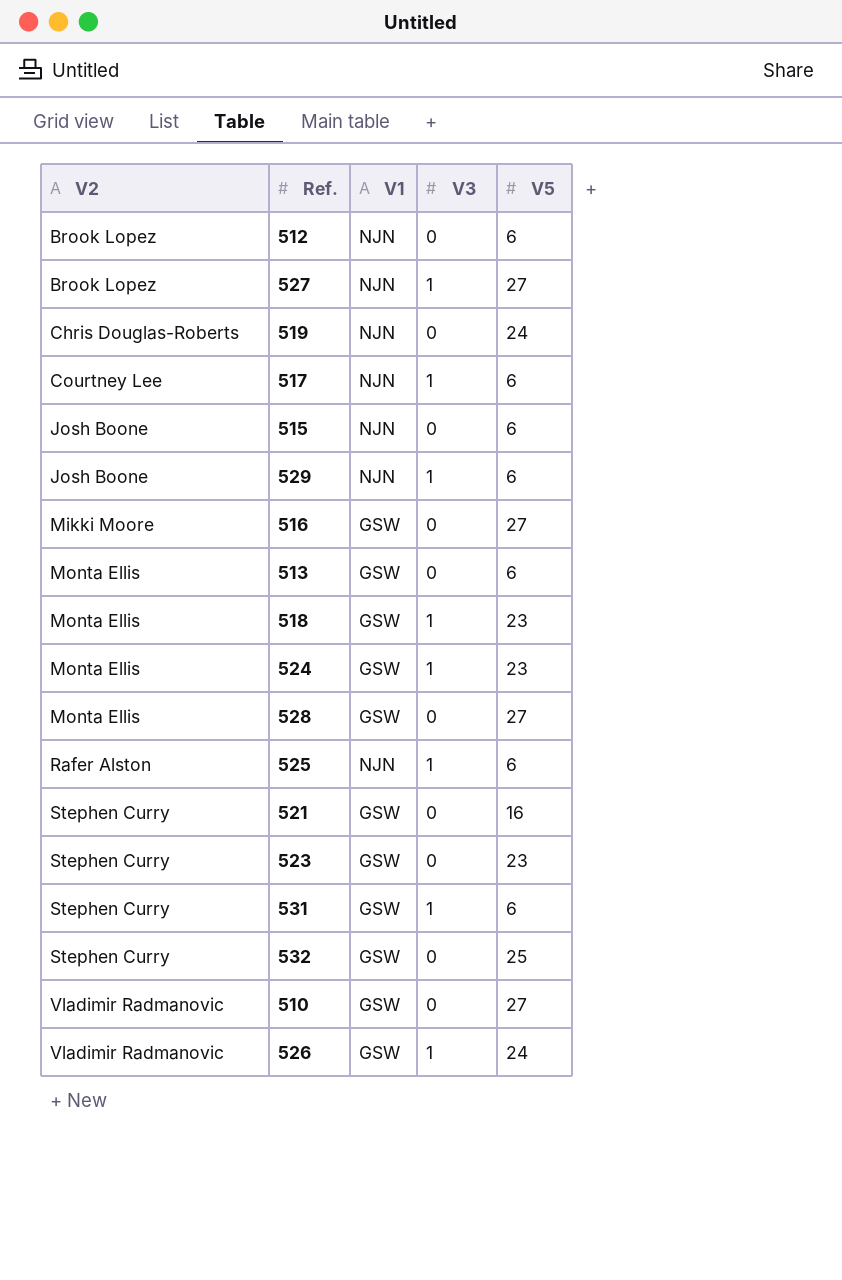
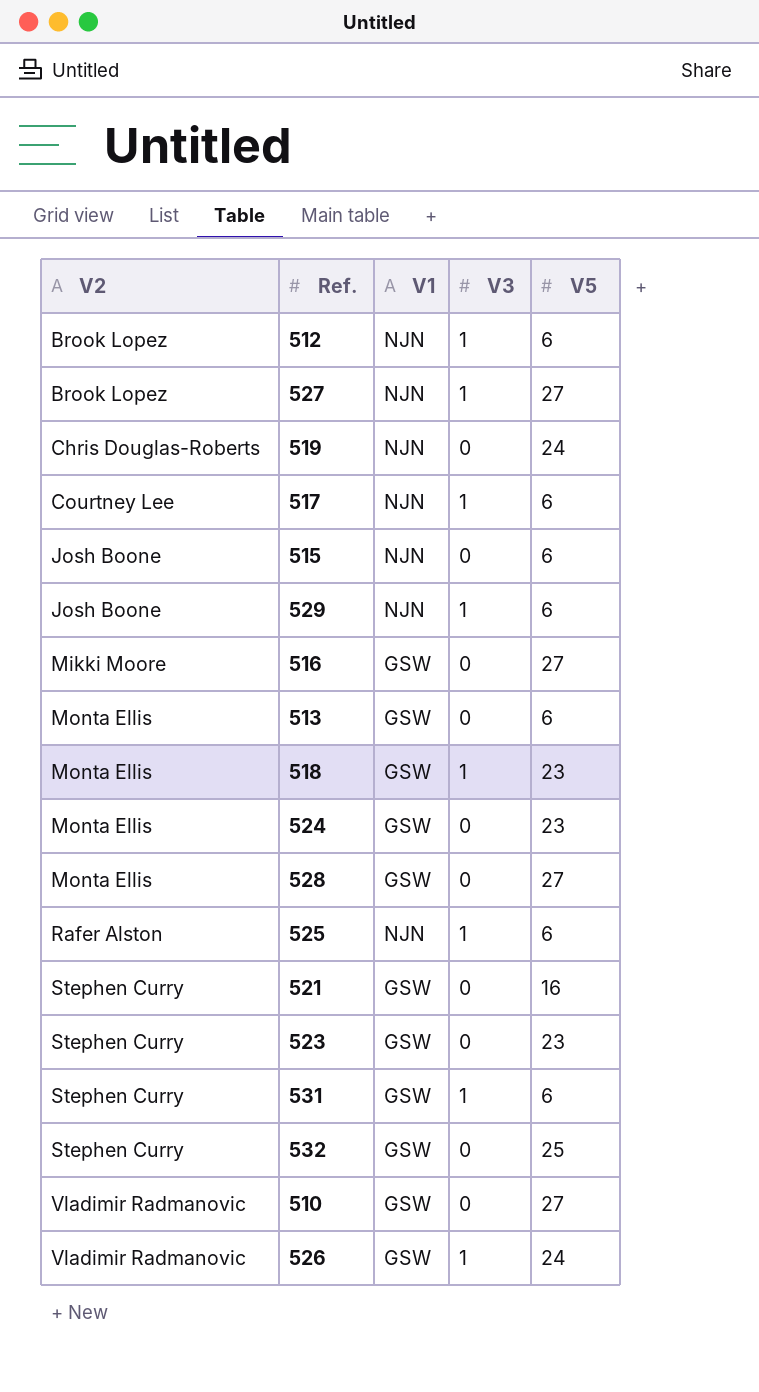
512 | V3: 0 -> 1
524 | V3: 1 -> 0

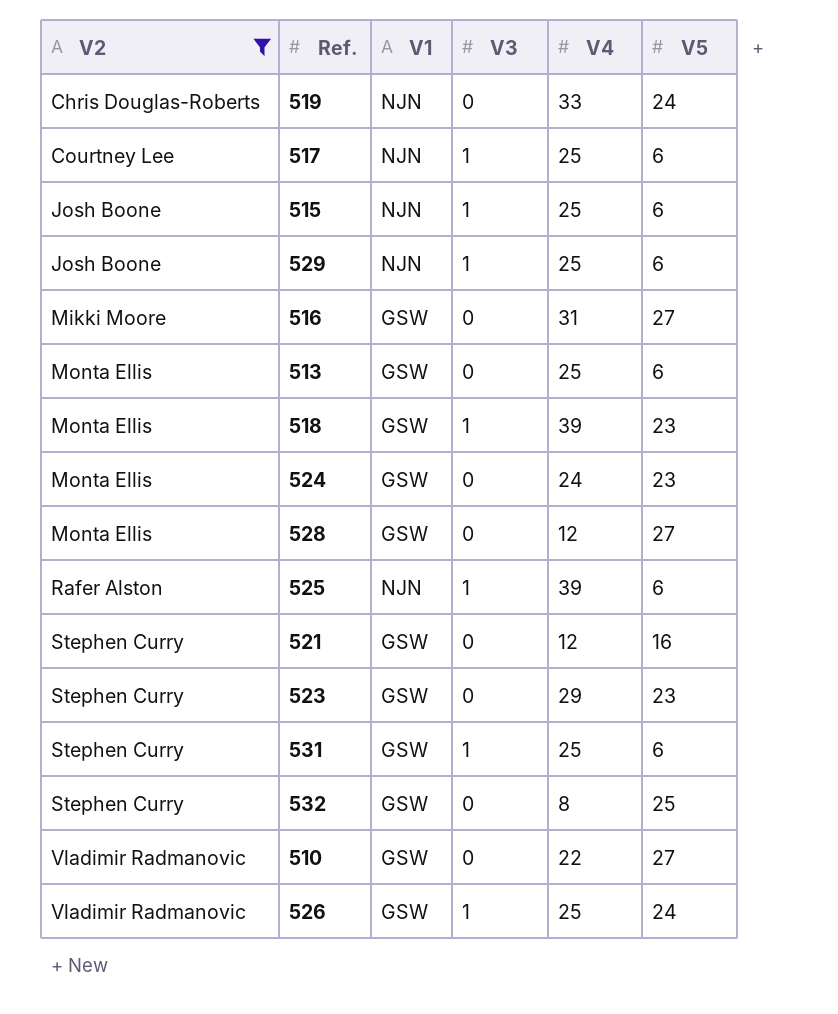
filter: none -> V2 != Brook Lopez
column V4 | position: none -> 5
515 | V3: 0 -> 1

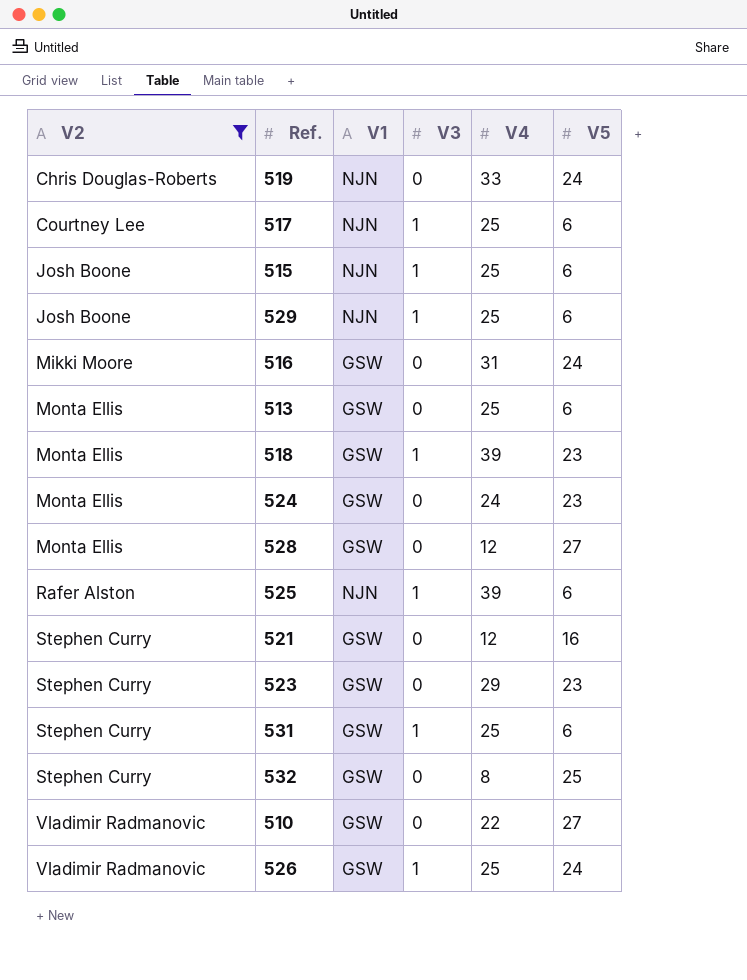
516 | V5: 27 -> 24

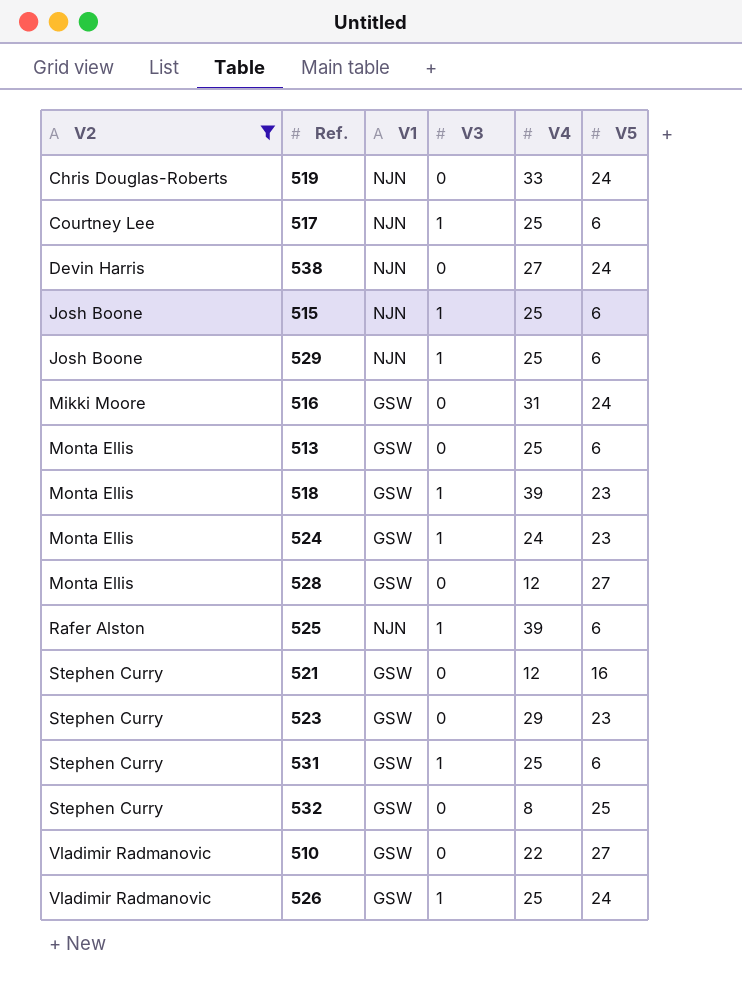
row 538: none -> Devin Harris | NJN | 0 | 27 | 24
524 | V3: 0 -> 1

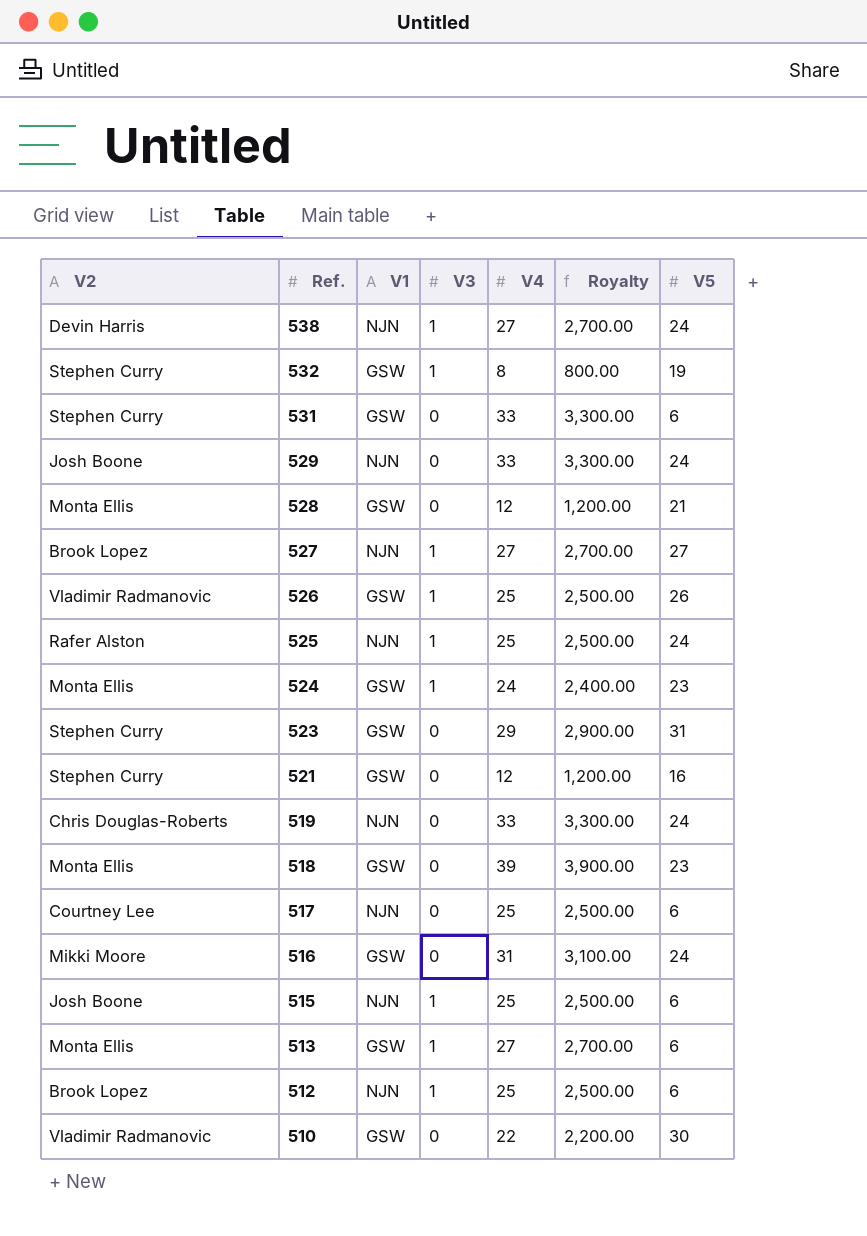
filter: V2 != Brook Lopez -> none
row order: V2 ascending -> Ref. descending
column Royalty | formula: none -> [V4] * 100
538 | V3: 0 -> 1
532 | V3: 0 -> 1
532 | V5: 25 -> 19
531 | V3: 1 -> 0
531 | V4: 25 -> 33
529 | V3: 1 -> 0
529 | V4: 25 -> 33
529 | V5: 6 -> 24
528 | V5: 27 -> 21
526 | V5: 24 -> 26
525 | V4: 39 -> 25
525 | V5: 6 -> 24
523 | V5: 23 -> 31
518 | V3: 1 -> 0
517 | V3: 1 -> 0
513 | V3: 0 -> 1
513 | V4: 25 -> 27
510 | V5: 27 -> 30

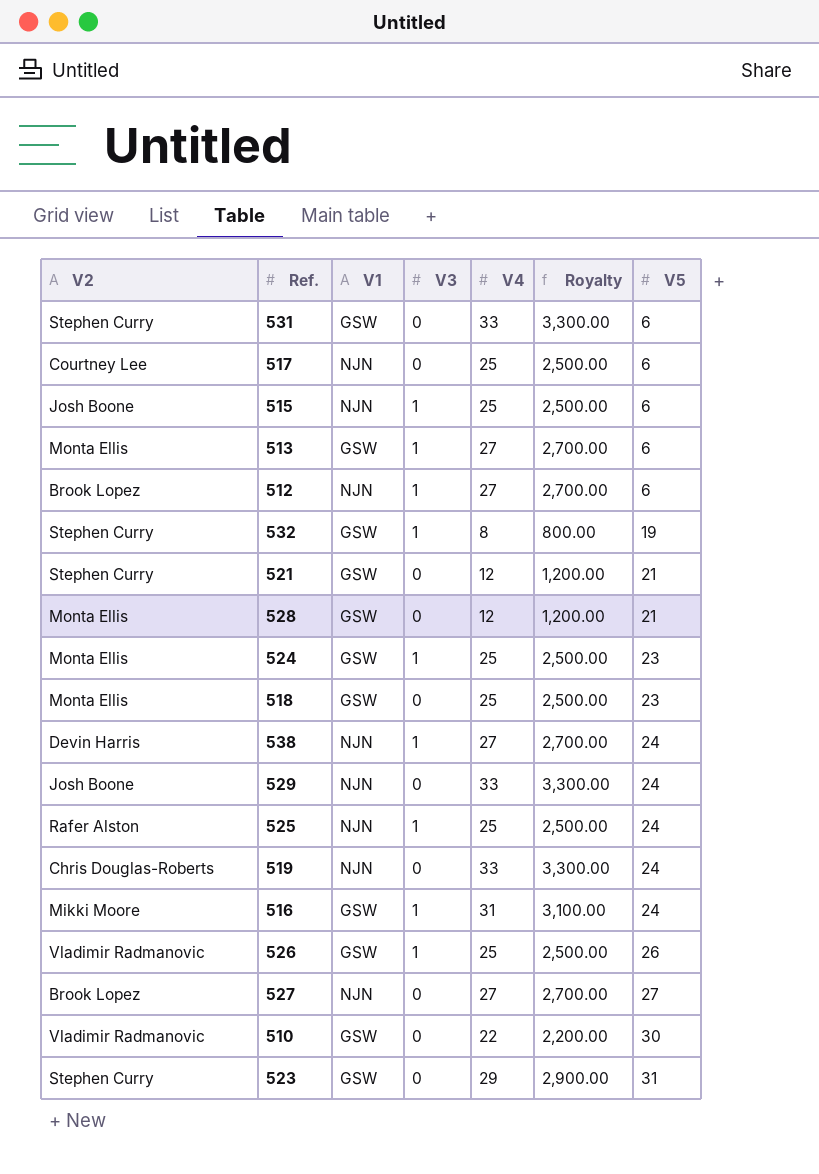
row order: Ref. descending -> V5 ascending
512 | V4: 25 -> 27
512 | Royalty: 2,500.00 -> 2,700.00
521 | V5: 16 -> 21
524 | V4: 24 -> 25
524 | Royalty: 2,400.00 -> 2,500.00
518 | V4: 39 -> 25
518 | Royalty: 3,900.00 -> 2,500.00
516 | V3: 0 -> 1
527 | V3: 1 -> 0

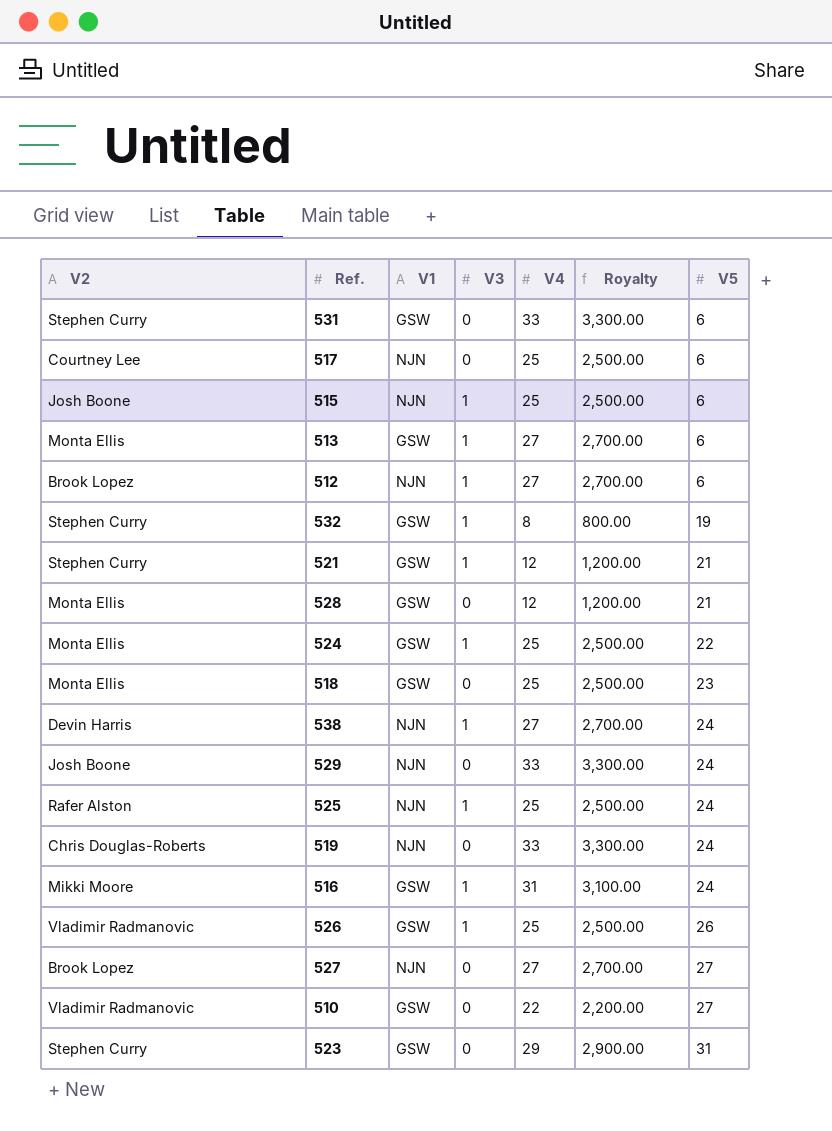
521 | V3: 0 -> 1
524 | V5: 23 -> 22
510 | V5: 30 -> 27

